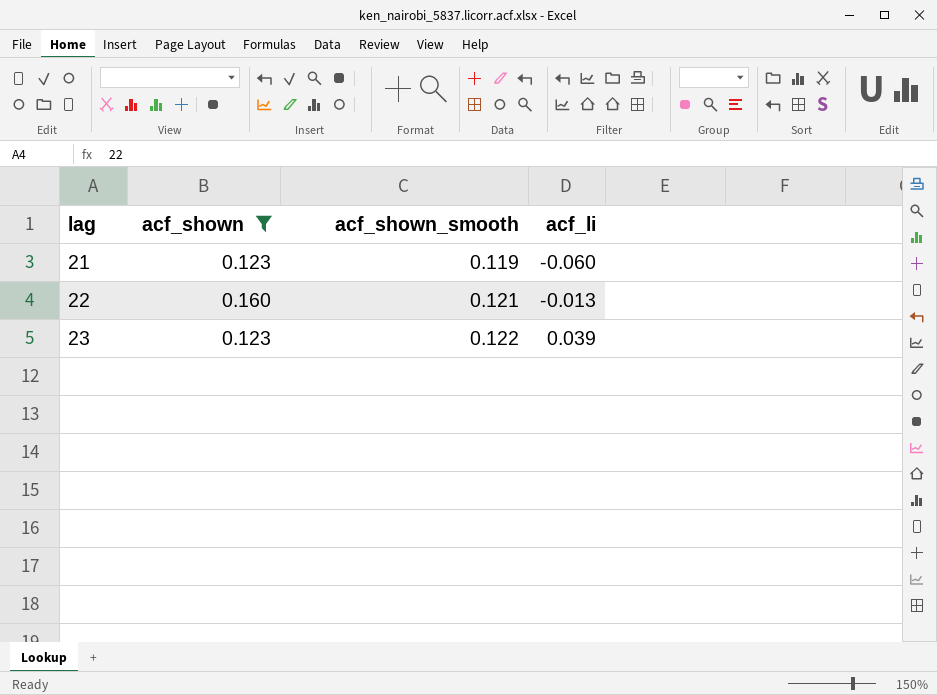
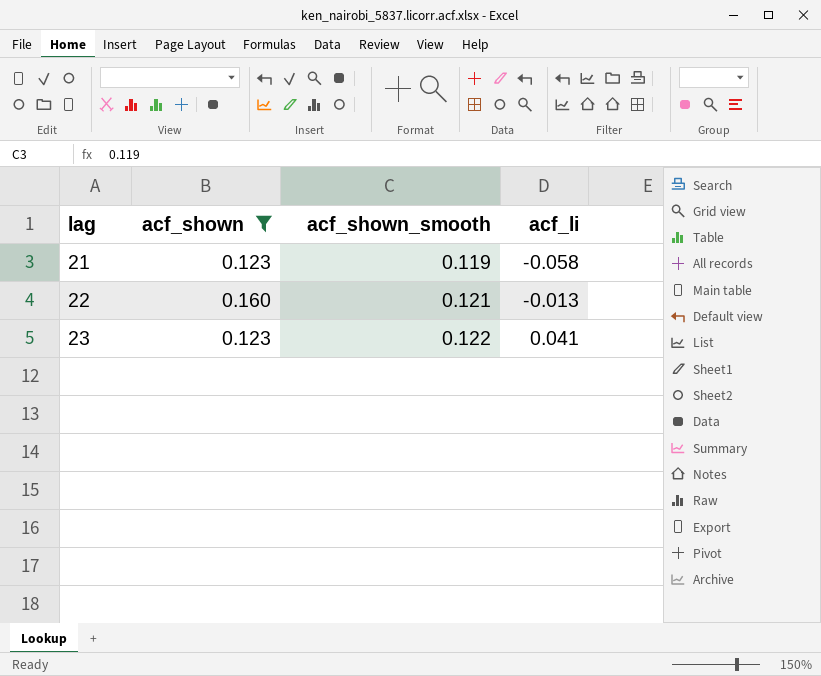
21 | acf_li: -0.060 -> -0.058
23 | acf_li: 0.039 -> 0.041

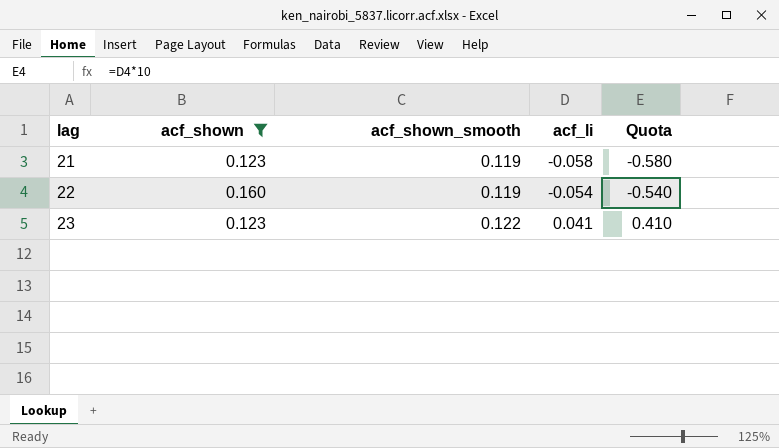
column Quota | formula: none -> [acf_li] * 10
22 | acf_shown_smooth: 0.121 -> 0.119
22 | acf_li: -0.013 -> -0.054

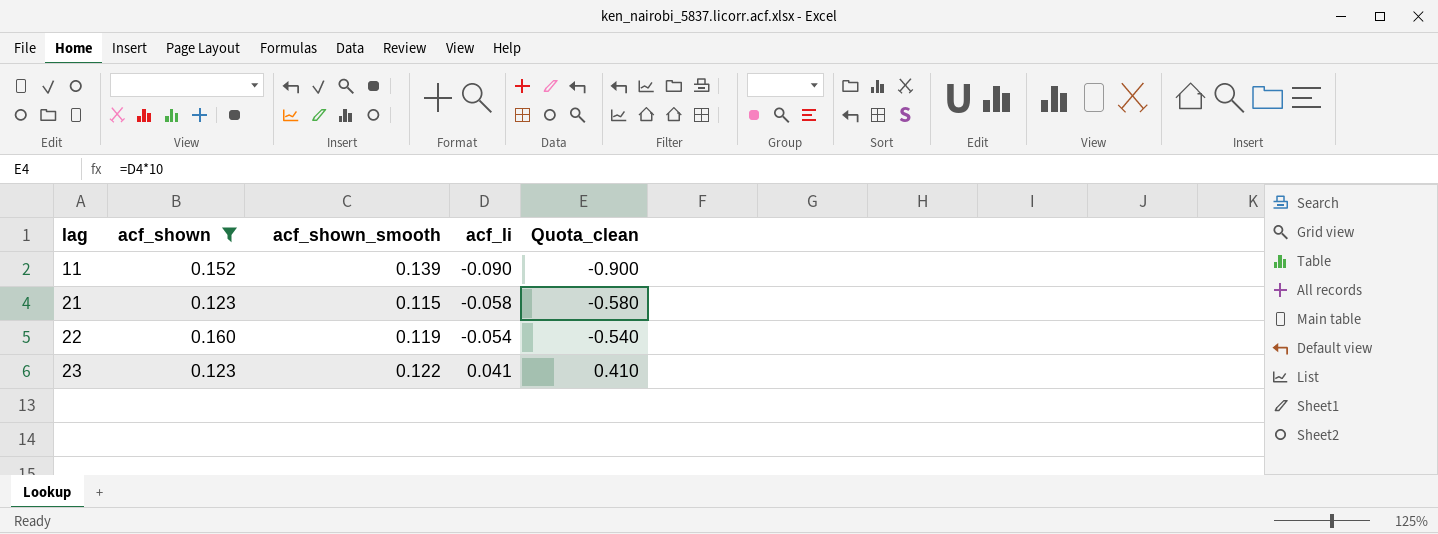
column name: Quota -> Quota_clean
row 11: none -> 0.152 | 0.139 | -0.090 | -0.900
21 | acf_shown_smooth: 0.119 -> 0.115

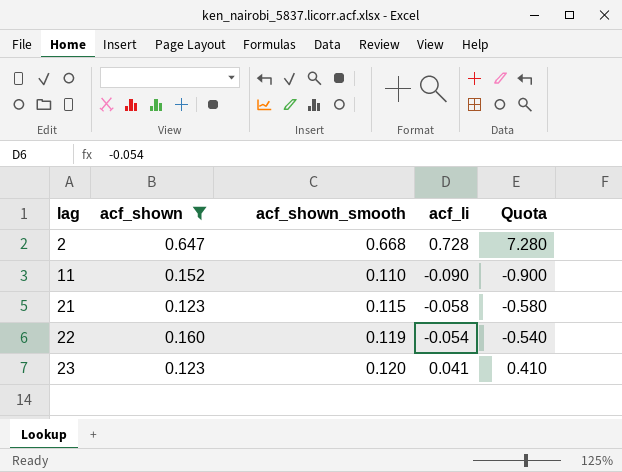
column name: Quota_clean -> Quota
row 2: none -> 0.647 | 0.668 | 0.728 | 7.280
11 | acf_shown_smooth: 0.139 -> 0.110
23 | acf_shown_smooth: 0.122 -> 0.120

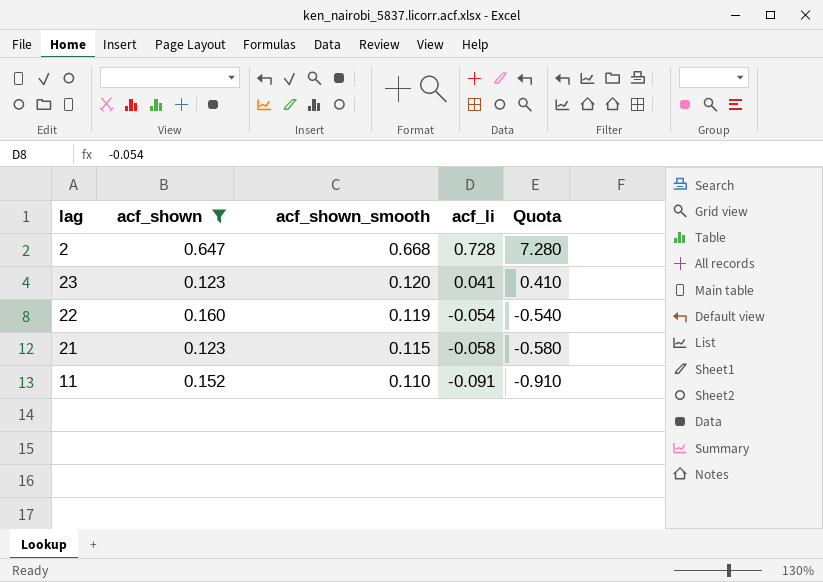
row order: lag ascending -> acf_shown_smooth descending
11 | acf_li: -0.090 -> -0.091
11 | Quota: -0.900 -> -0.910

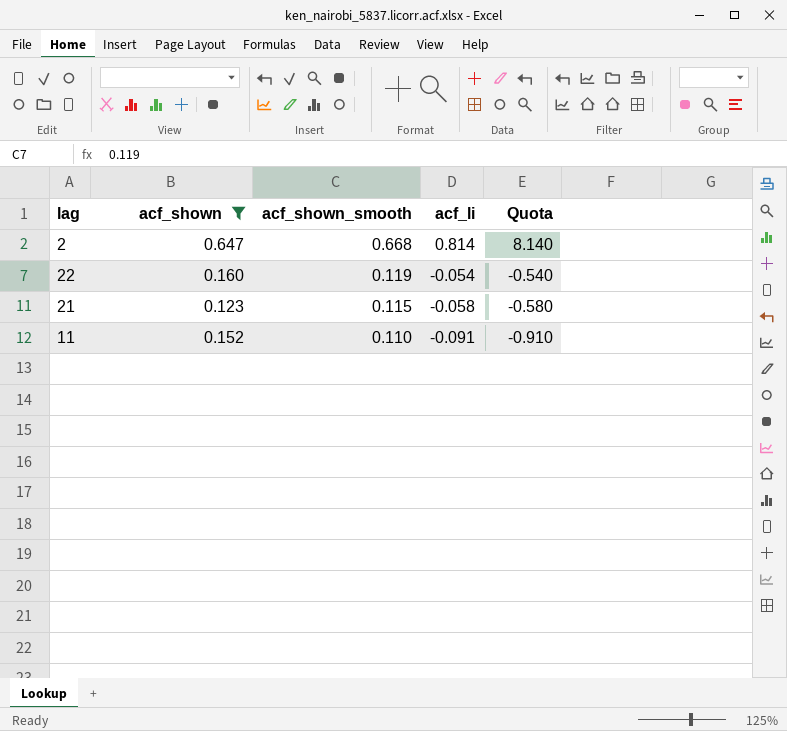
row 23: 0.123 | 0.120 | 0.041 | 0.410 -> none
2 | acf_li: 0.728 -> 0.814
2 | Quota: 7.280 -> 8.140

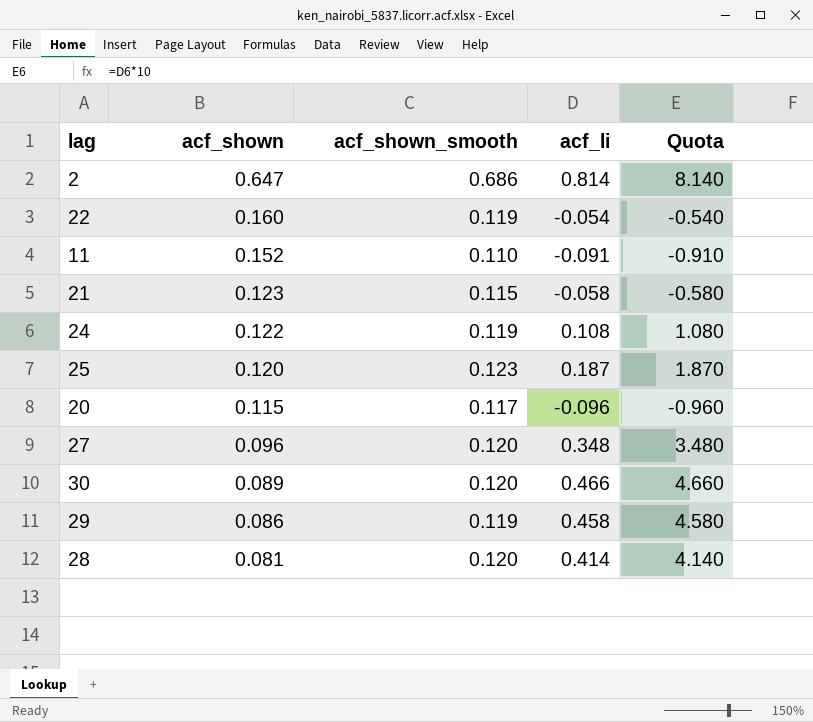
filter: acf_shown >= 0.123 -> none
row order: acf_shown_smooth descending -> acf_shown descending
2 | acf_shown_smooth: 0.668 -> 0.686

